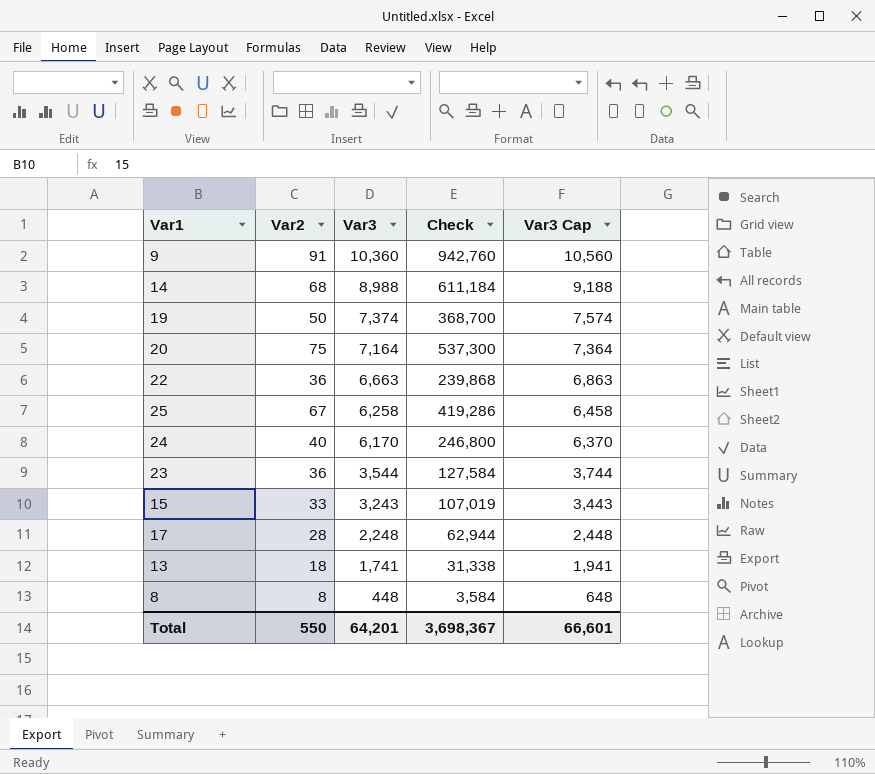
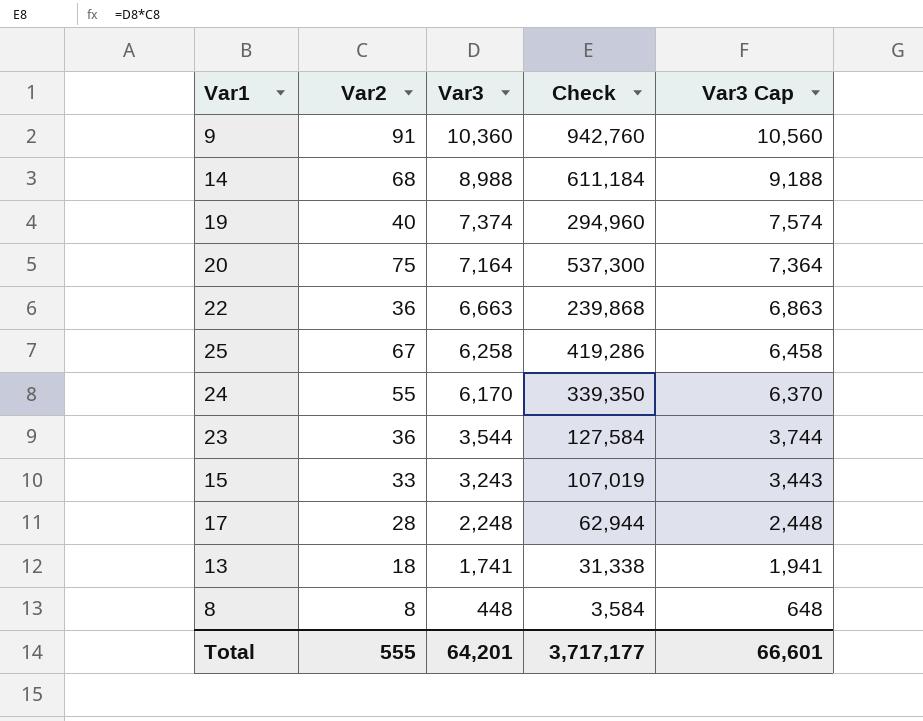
19 | Var2: 50 -> 40
19 | Check: 368,700 -> 294,960
24 | Var2: 40 -> 55
24 | Check: 246,800 -> 339,350
Total | Var2: 550 -> 555
Total | Check: 3,698,367 -> 3,717,177

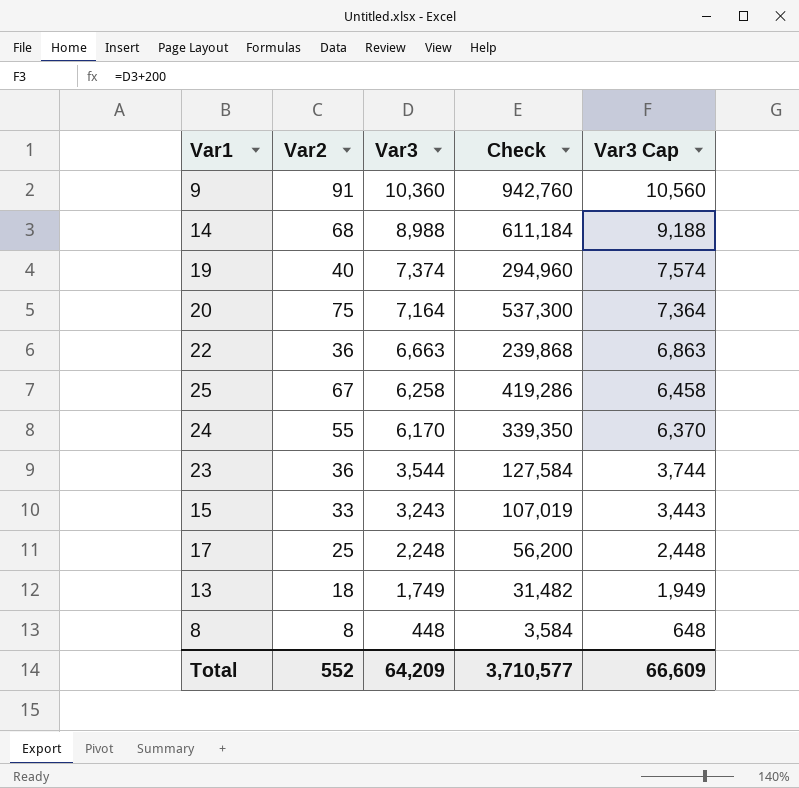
17 | Var2: 28 -> 25
17 | Check: 62,944 -> 56,200
13 | Var3: 1,741 -> 1,749
13 | Check: 31,338 -> 31,482
13 | Var3 Cap: 1,941 -> 1,949
Total | Var2: 555 -> 552
Total | Var3: 64,201 -> 64,209
Total | Check: 3,717,177 -> 3,710,577
Total | Var3 Cap: 66,601 -> 66,609

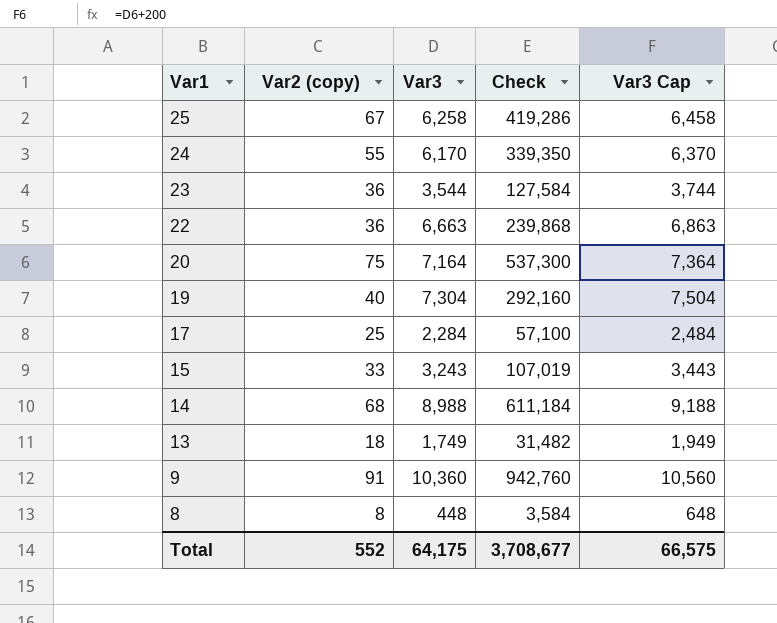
row order: Var3 descending -> Var1 descending
column name: Var2 -> Var2 (copy)
19 | Var3: 7,374 -> 7,304
19 | Check: 294,960 -> 292,160
19 | Var3 Cap: 7,574 -> 7,504
17 | Var3: 2,248 -> 2,284
17 | Check: 56,200 -> 57,100
17 | Var3 Cap: 2,448 -> 2,484
Total | Var3: 64,209 -> 64,175
Total | Check: 3,710,577 -> 3,708,677
Total | Var3 Cap: 66,609 -> 66,575

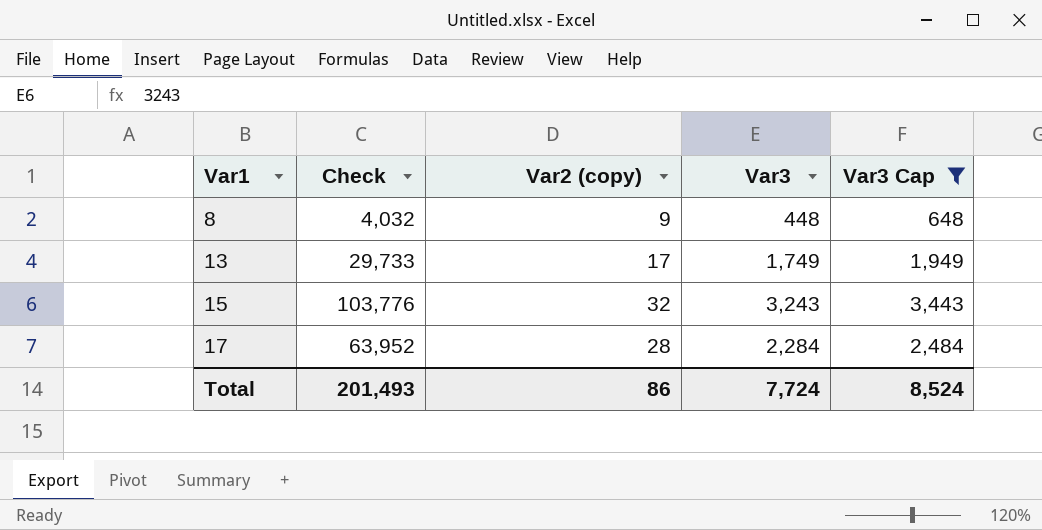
filter: none -> Var3 Cap <= 3,443
row order: Var1 descending -> Var1 ascending
column Check | position: 4 -> 2
8 | Check: 3,584 -> 4,032
8 | Var2 (copy): 8 -> 9
13 | Check: 31,482 -> 29,733
13 | Var2 (copy): 18 -> 17
15 | Check: 107,019 -> 103,776
15 | Var2 (copy): 33 -> 32
17 | Check: 57,100 -> 63,952
17 | Var2 (copy): 25 -> 28
Total | Check: 3,708,677 -> 201,493
Total | Var2 (copy): 552 -> 86
Total | Var3: 64,175 -> 7,724
Total | Var3 Cap: 66,575 -> 8,524

